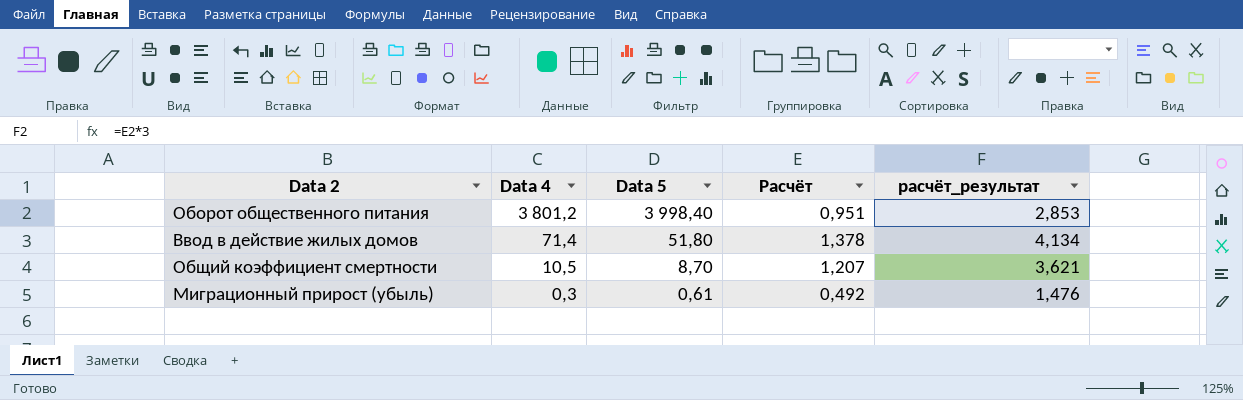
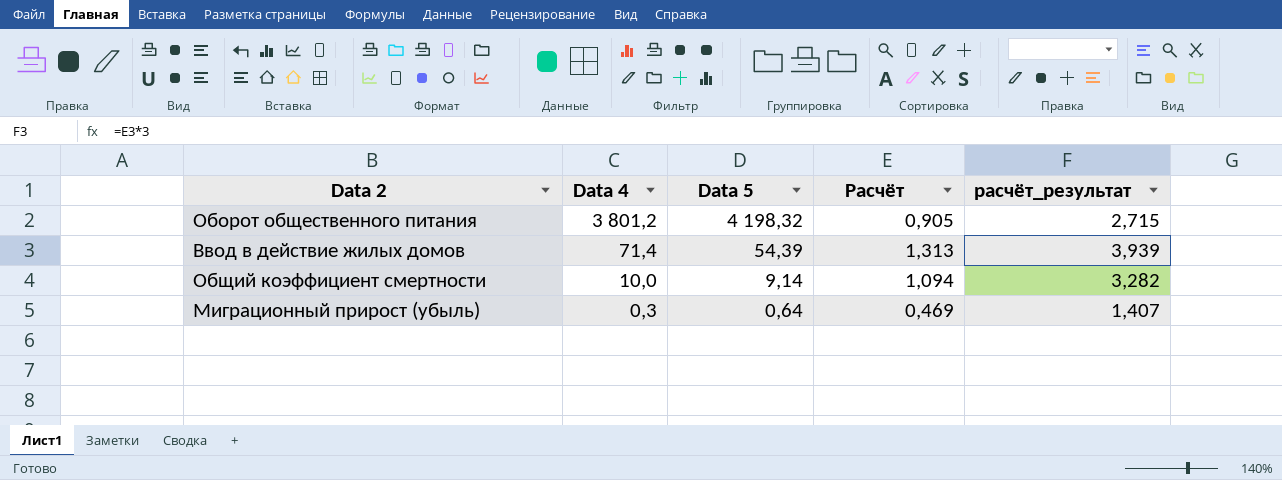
Оборот общественного питания | Data 5: 3 998,40 -> 4 198,32
Оборот общественного питания | Расчёт: 0,951 -> 0,905
Оборот общественного питания | расчёт_результат: 2,853 -> 2,715
Ввод в действие жилых домов | Data 5: 51,80 -> 54,39
Ввод в действие жилых домов | Расчёт: 1,378 -> 1,313
Ввод в действие жилых домов | расчёт_результат: 4,134 -> 3,939
Общий коэффициент смертности | Data 4: 10,5 -> 10,0
Общий коэффициент смертности | Data 5: 8,70 -> 9,14
Общий коэффициент смертности | Расчёт: 1,207 -> 1,094
Общий коэффициент смертности | расчёт_результат: 3,621 -> 3,282
Миграционный прирост (убыль) | Data 5: 0,61 -> 0,64
Миграционный прирост (убыль) | Расчёт: 0,492 -> 0,469
Миграционный прирост (убыль) | расчёт_результат: 1,476 -> 1,407

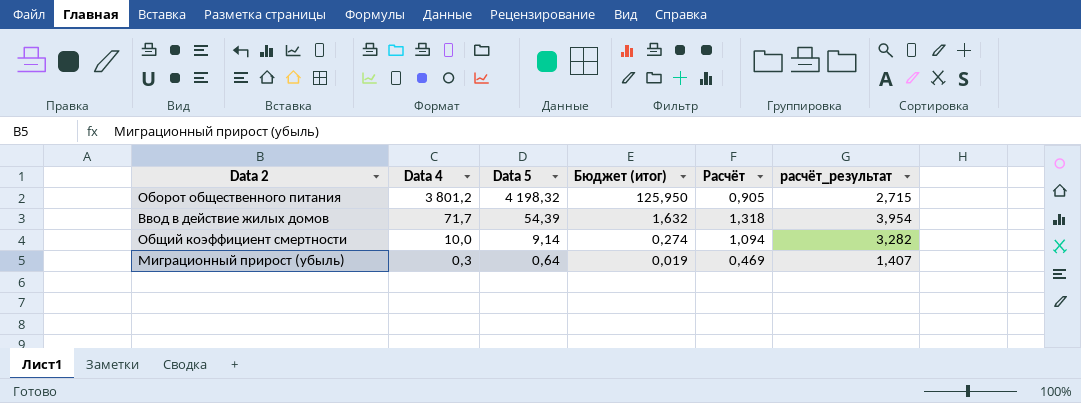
column Бюджет (итог) | formula: none -> [Data 5] * 0,03
Ввод в действие жилых домов | Data 4: 71,4 -> 71,7
Ввод в действие жилых домов | Расчёт: 1,313 -> 1,318
Ввод в действие жилых домов | расчёт_результат: 3,939 -> 3,954

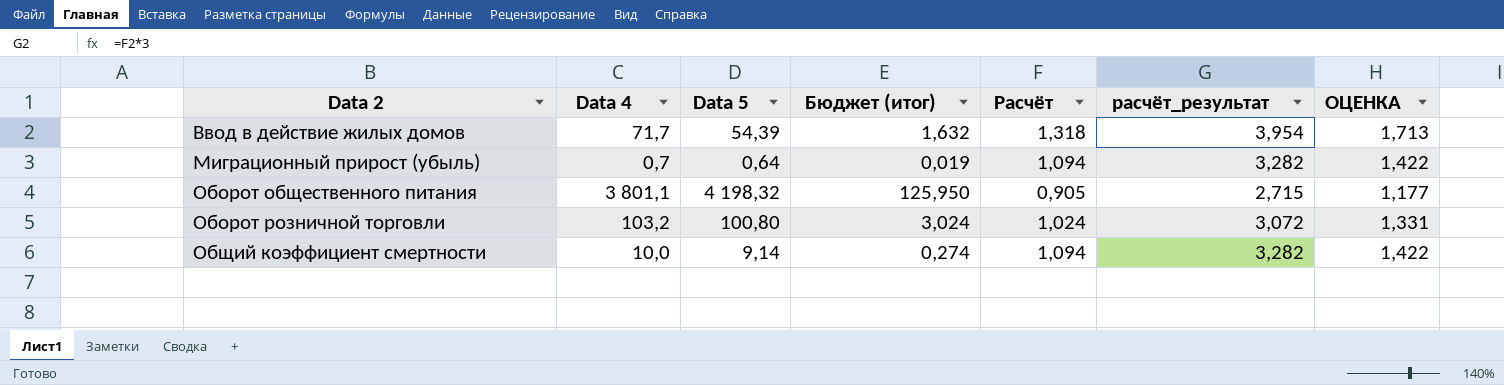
row order: Data 4 descending -> Data 2 ascending
column ОЦЕНКА | formula: none -> [Расчёт] * 1,3
Миграционный прирост (убыль) | Data 4: 0,3 -> 0,7
Миграционный прирост (убыль) | Расчёт: 0,469 -> 1,094
Миграционный прирост (убыль) | расчёт_результат: 1,407 -> 3,282
Оборот общественного питания | Data 4: 3 801,2 -> 3 801,1
row Оборот розничной торговли: none -> 103,2 | 100,80 | 3,024 | 1,024 | 3,072 | 1,331

